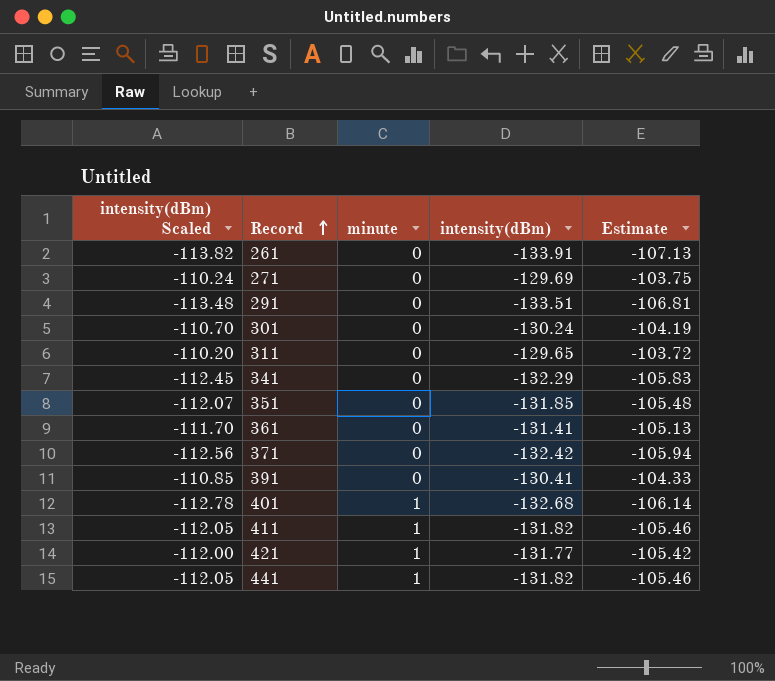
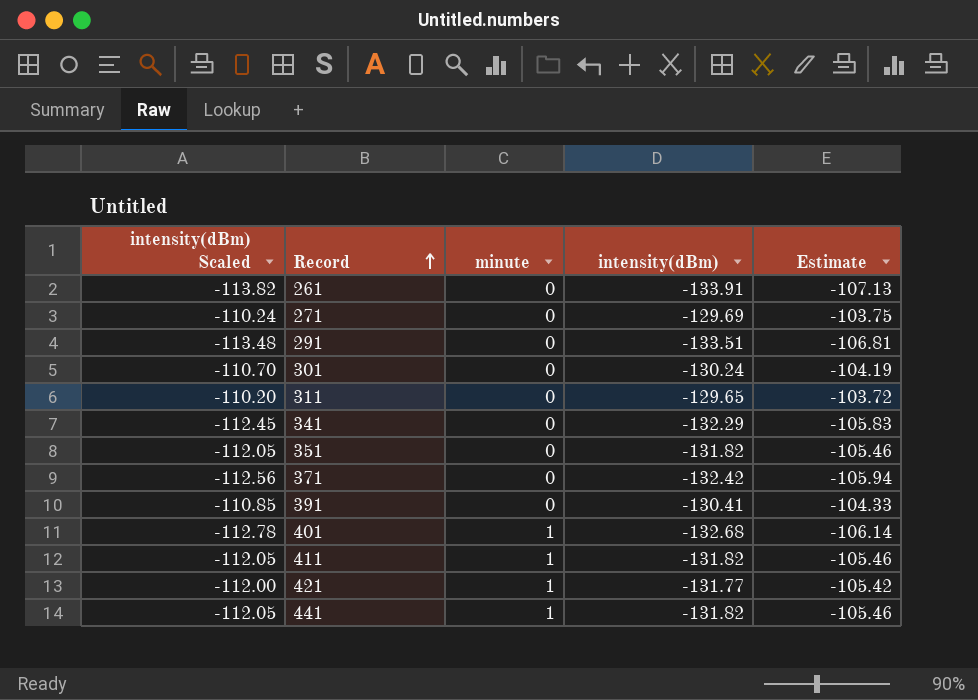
row 361: -111.70 | 0 | -131.41 | -105.13 -> none
351 | intensity(dBm) Scaled: -112.07 -> -112.05
351 | intensity(dBm): -131.85 -> -131.82
351 | Estimate: -105.48 -> -105.46

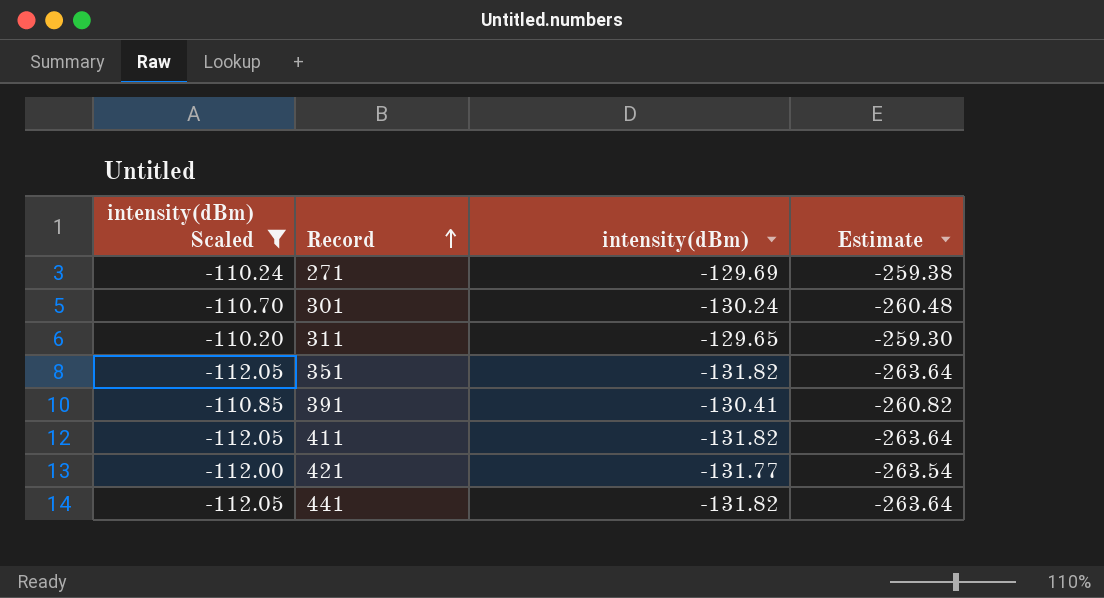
filter: none -> intensity(dBm) Scaled >= -112.05
column minute | position: 3 -> none
column Estimate | formula: [intensity(dBm)] * 0.8 -> [intensity(dBm)] * 2

